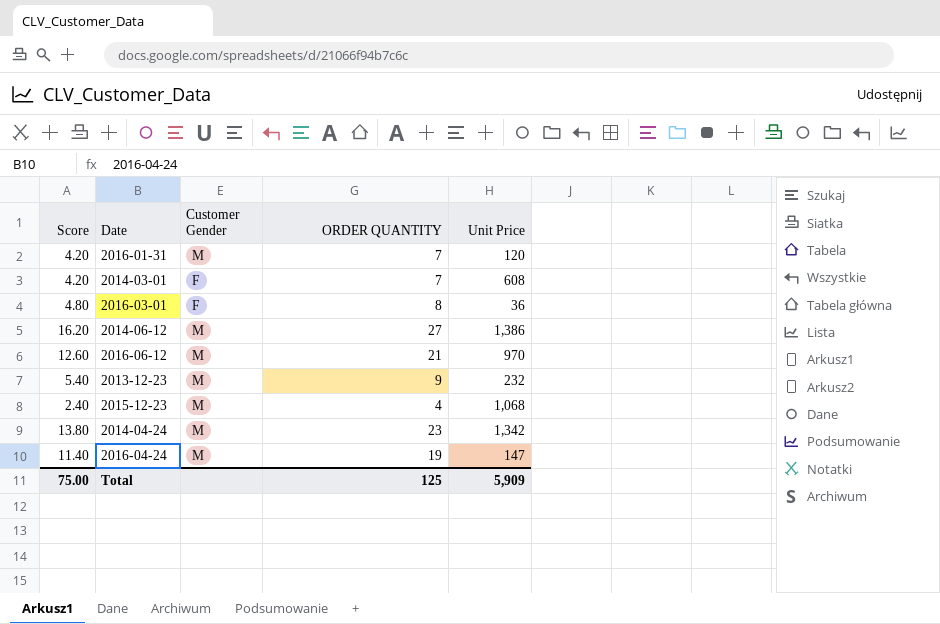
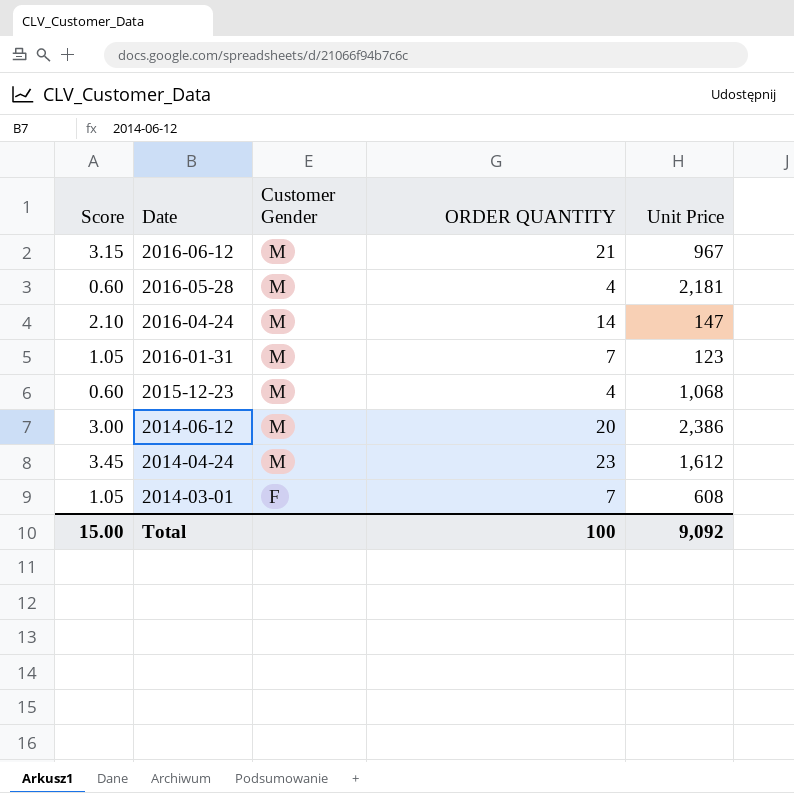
row order: none -> Date descending
column Score | formula: [ORDER QUANTITY] * 0.6 -> [ORDER QUANTITY] * 0.15
row 2016-03-01: 4.80 | F | 8 | 36 -> none
row 2013-12-23: 5.40 | M | 9 | 232 -> none
2016-06-12 | Unit Price: 970 -> 967
row 2016-05-28: none -> 0.60 | M | 4 | 2,181
2016-04-24 | ORDER QUANTITY: 19 -> 14
2016-01-31 | Unit Price: 120 -> 123
2014-06-12 | ORDER QUANTITY: 27 -> 20
2014-06-12 | Unit Price: 1,386 -> 2,386
2014-04-24 | Unit Price: 1,342 -> 1,612
Total | Score: 75.00 -> 15.00
Total | ORDER QUANTITY: 125 -> 100
Total | Unit Price: 5,909 -> 9,092

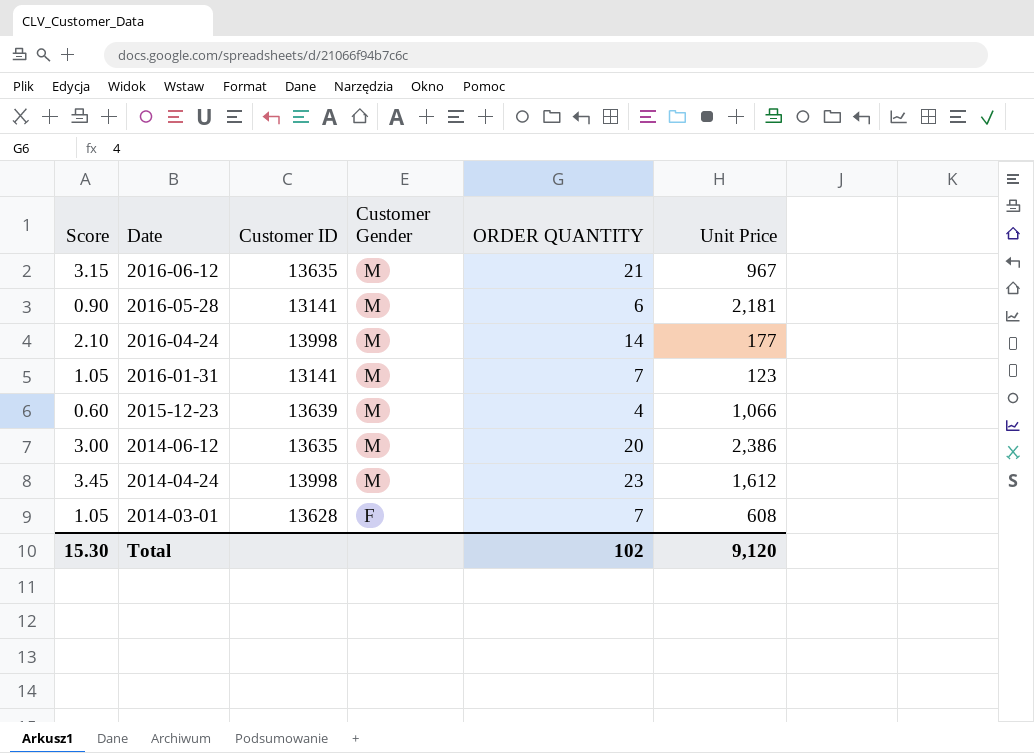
column Customer ID | position: none -> 3
2016-05-28 | Score: 0.60 -> 0.90
2016-05-28 | ORDER QUANTITY: 4 -> 6
2016-04-24 | Unit Price: 147 -> 177
2015-12-23 | Unit Price: 1,068 -> 1,066
Total | Score: 15.00 -> 15.30
Total | ORDER QUANTITY: 100 -> 102
Total | Unit Price: 9,092 -> 9,120

